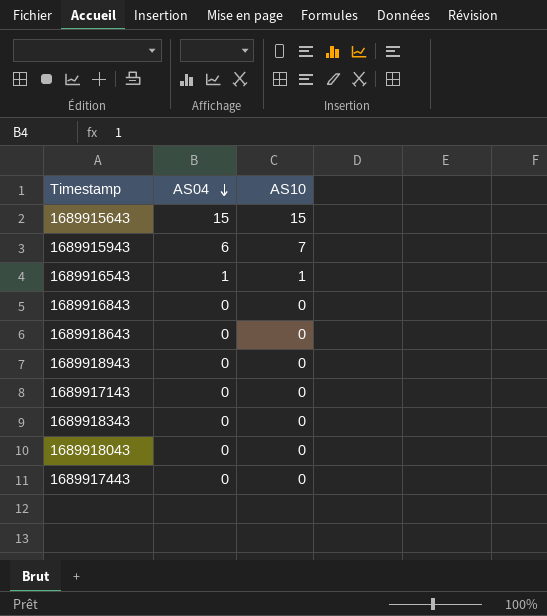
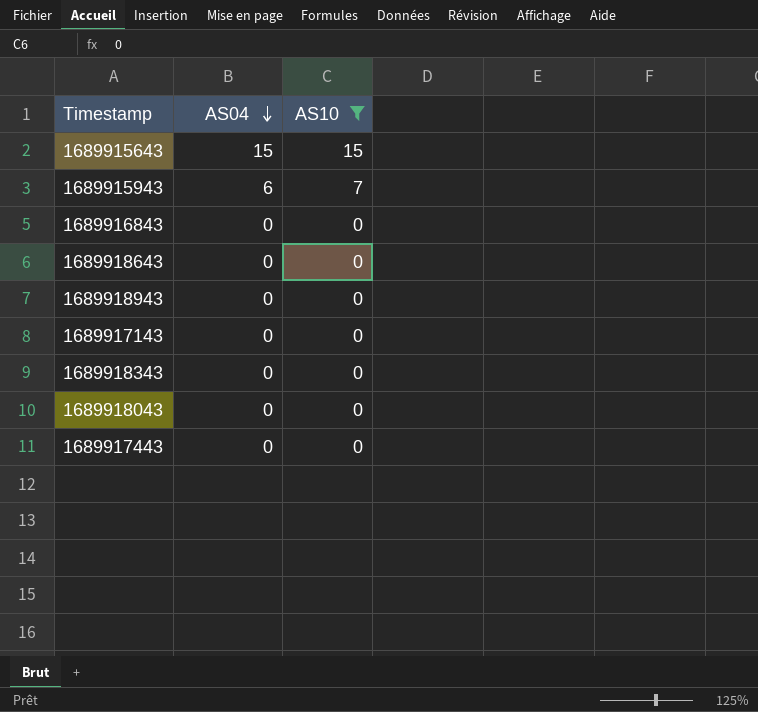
filter: none -> AS10 != 1

